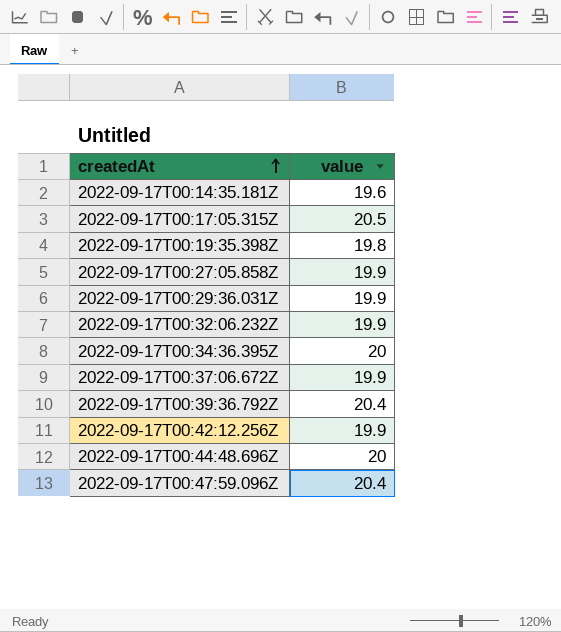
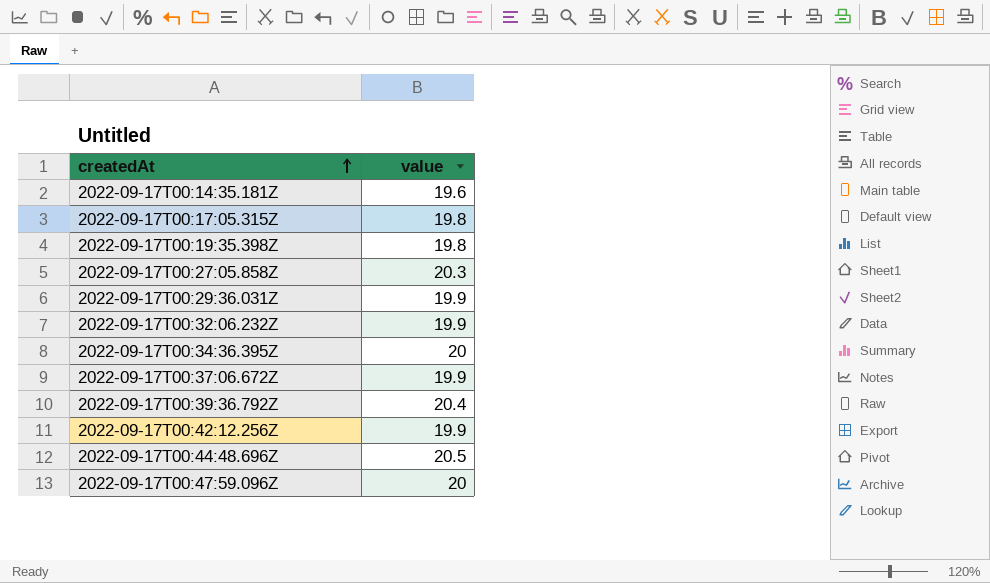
2022-09-17T00:17:05.315Z | value: 20.5 -> 19.8
2022-09-17T00:27:05.858Z | value: 19.9 -> 20.3
2022-09-17T00:44:48.696Z | value: 20 -> 20.5
2022-09-17T00:47:59.096Z | value: 20.4 -> 20

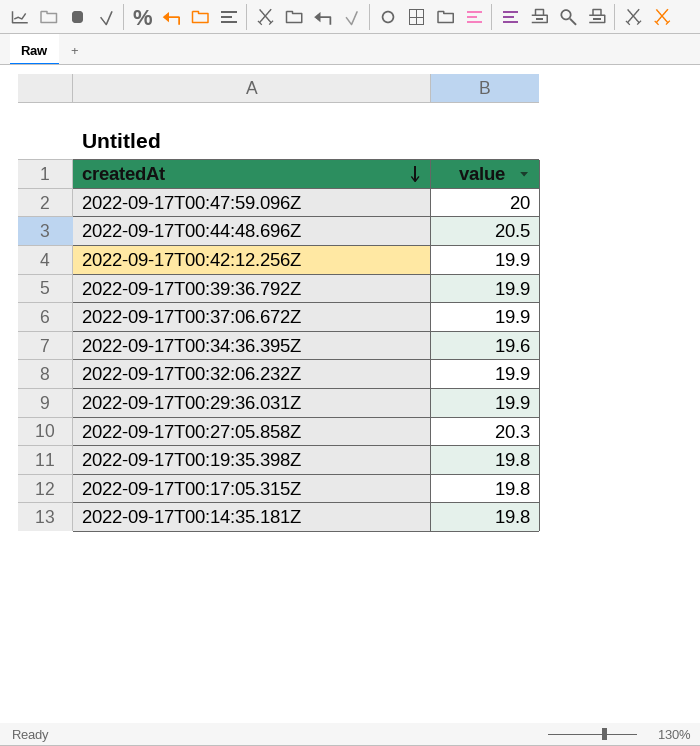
row order: createdAt ascending -> createdAt descending
2022-09-17T00:39:36.792Z | value: 20.4 -> 19.9
2022-09-17T00:34:36.395Z | value: 20 -> 19.6
2022-09-17T00:14:35.181Z | value: 19.6 -> 19.8

